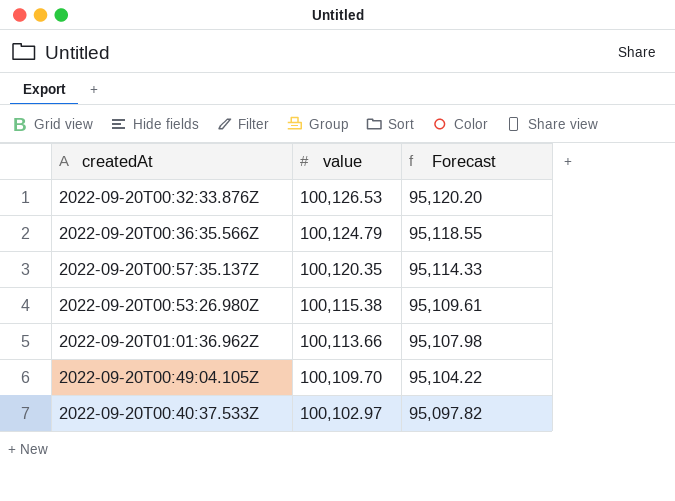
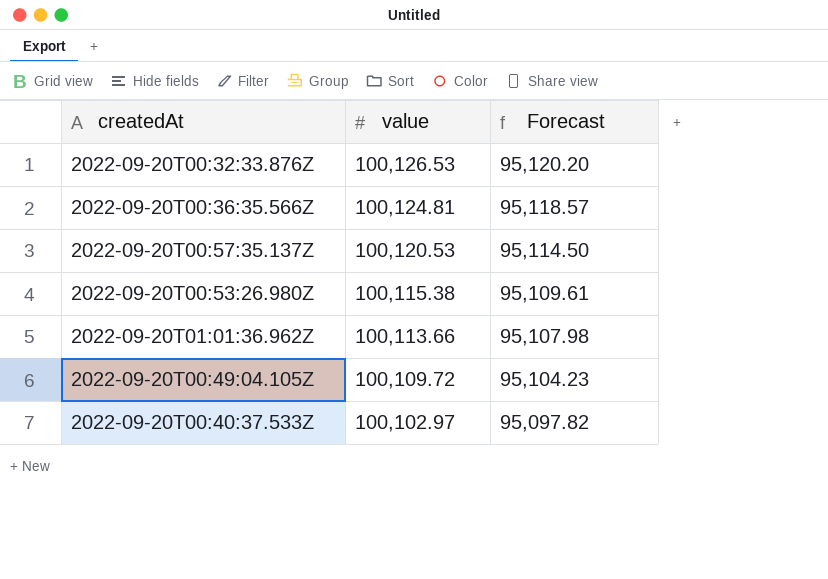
2022-09-20T00:36:35.566Z | value: 100,124.79 -> 100,124.81
2022-09-20T00:36:35.566Z | Forecast: 95,118.55 -> 95,118.57
2022-09-20T00:57:35.137Z | value: 100,120.35 -> 100,120.53
2022-09-20T00:57:35.137Z | Forecast: 95,114.33 -> 95,114.50
2022-09-20T00:49:04.105Z | value: 100,109.70 -> 100,109.72
2022-09-20T00:49:04.105Z | Forecast: 95,104.22 -> 95,104.23

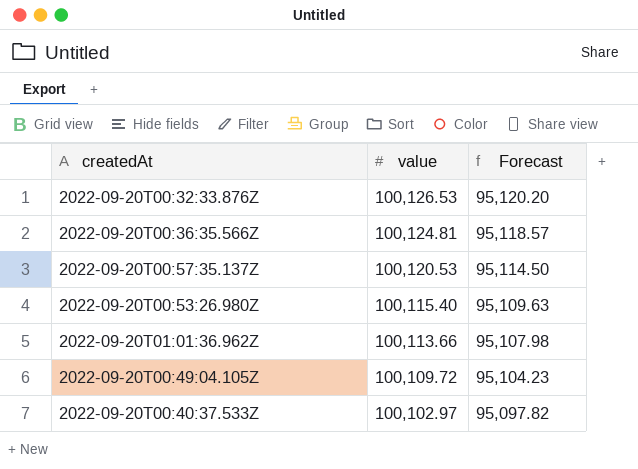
2022-09-20T00:53:26.980Z | value: 100,115.38 -> 100,115.40
2022-09-20T00:53:26.980Z | Forecast: 95,109.61 -> 95,109.63

